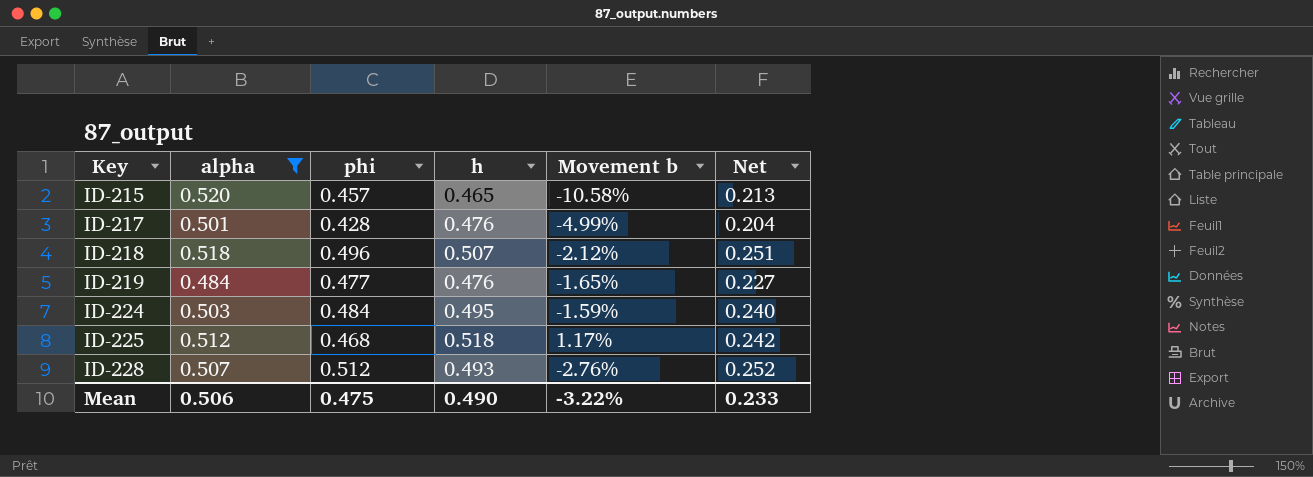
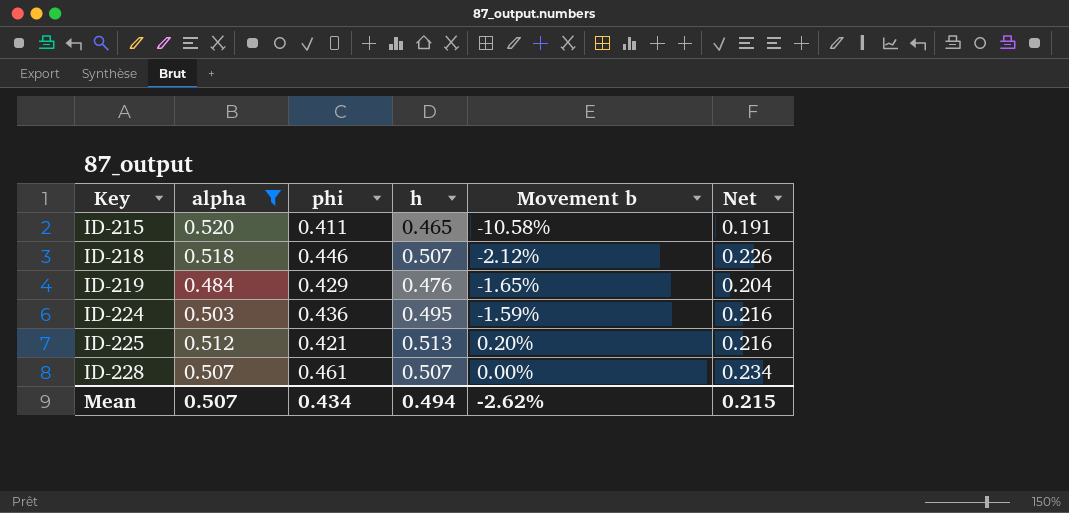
row ID-217: 0.501 | 0.428 | 0.476 | -4.99% | 0.204 -> none
ID-215 | phi: 0.457 -> 0.411
ID-215 | Net: 0.213 -> 0.191
ID-218 | phi: 0.496 -> 0.446
ID-218 | Net: 0.251 -> 0.226
ID-219 | phi: 0.477 -> 0.429
ID-219 | Net: 0.227 -> 0.204
ID-224 | phi: 0.484 -> 0.436
ID-224 | Net: 0.240 -> 0.216
ID-225 | phi: 0.468 -> 0.421
ID-225 | h: 0.518 -> 0.513
ID-225 | Movement b: 1.17% -> 0.20%
ID-225 | Net: 0.242 -> 0.216
ID-228 | phi: 0.512 -> 0.461
ID-228 | h: 0.493 -> 0.507
ID-228 | Movement b: -2.76% -> 0.00%
ID-228 | Net: 0.252 -> 0.234
Mean | alpha: 0.506 -> 0.507
Mean | phi: 0.475 -> 0.434
Mean | h: 0.490 -> 0.494
Mean | Movement b: -3.22% -> -2.62%
Mean | Net: 0.233 -> 0.215

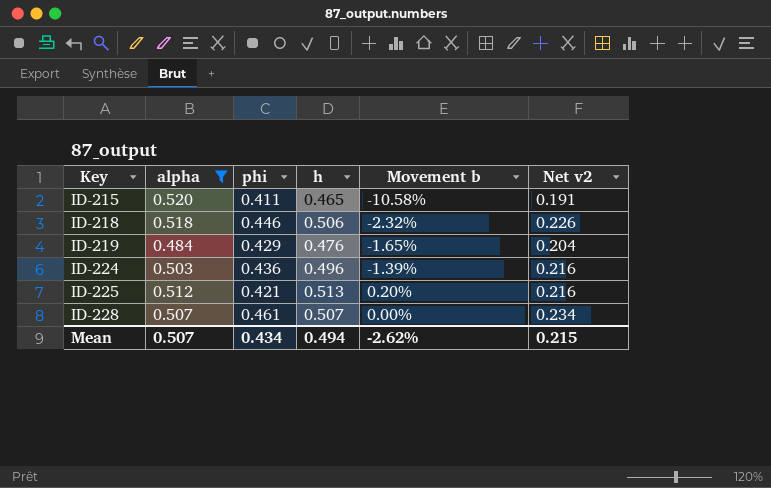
column name: Net -> Net v2
ID-218 | h: 0.507 -> 0.506
ID-218 | Movement b: -2.12% -> -2.32%
ID-224 | h: 0.495 -> 0.496
ID-224 | Movement b: -1.59% -> -1.39%

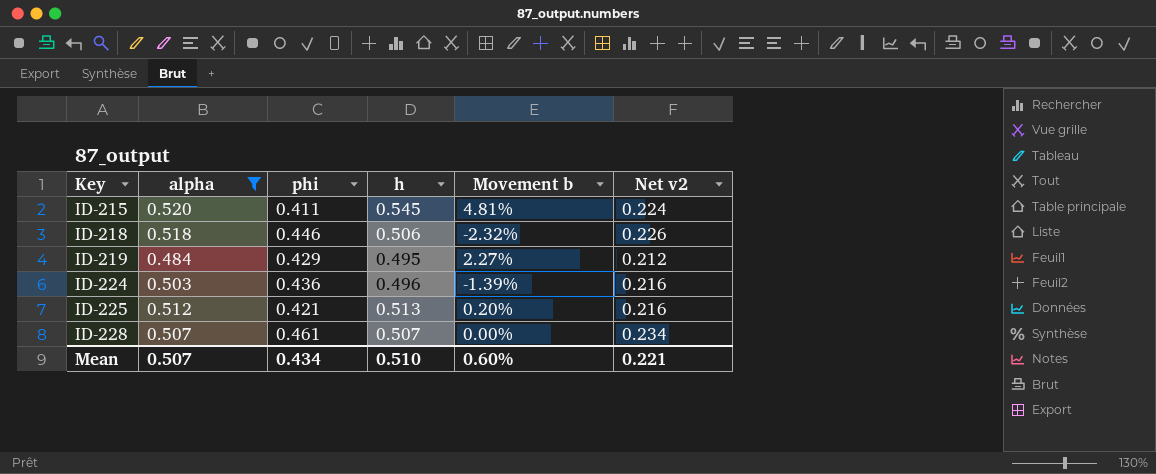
ID-215 | h: 0.465 -> 0.545
ID-215 | Movement b: -10.58% -> 4.81%
ID-215 | Net v2: 0.191 -> 0.224
ID-219 | h: 0.476 -> 0.495
ID-219 | Movement b: -1.65% -> 2.27%
ID-219 | Net v2: 0.204 -> 0.212
Mean | h: 0.494 -> 0.510
Mean | Movement b: -2.62% -> 0.60%
Mean | Net v2: 0.215 -> 0.221

